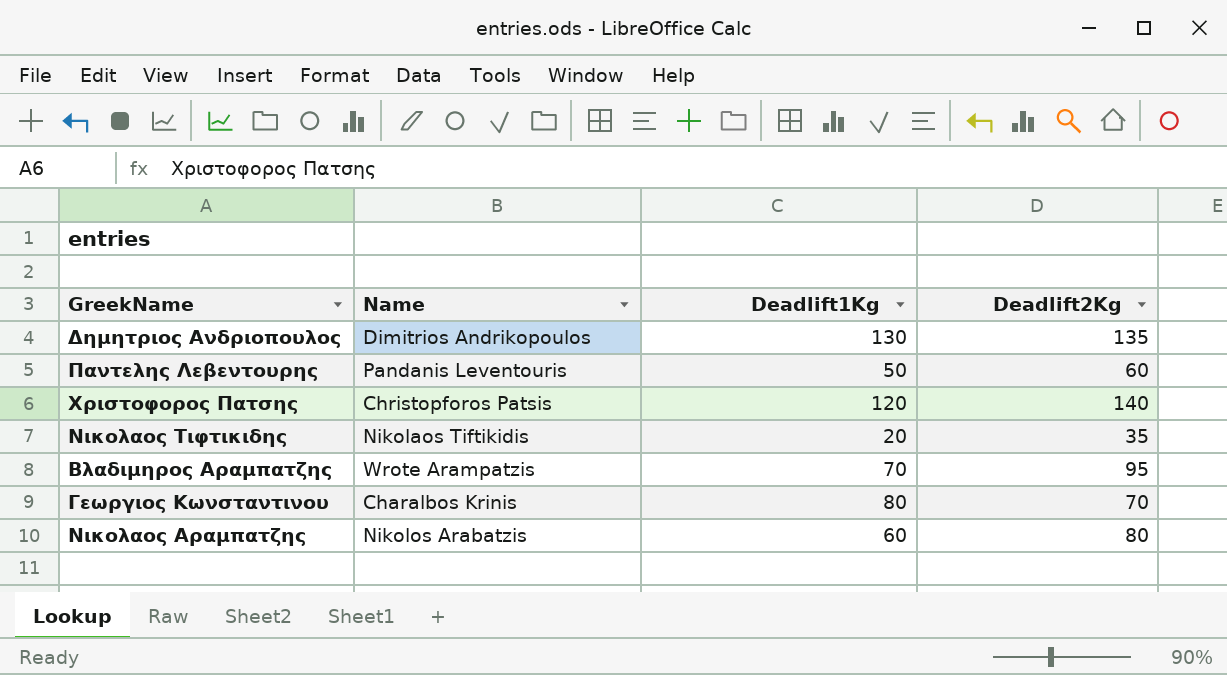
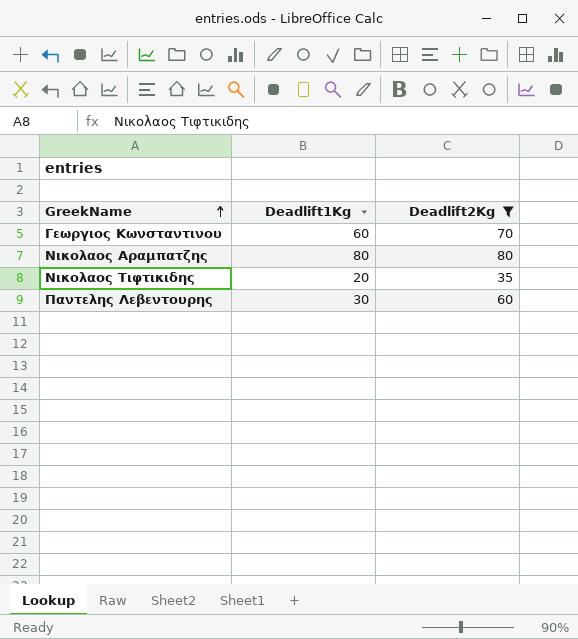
filter: none -> Deadlift2Kg <= 80
row order: none -> GreekName ascending
column Name | position: 2 -> none
Γεωργιος Κωνσταντινου | Deadlift1Kg: 80 -> 60
Νικολαος Αραμπατζης | Deadlift1Kg: 60 -> 80
Παντελης Λεβεντουρης | Deadlift1Kg: 50 -> 30

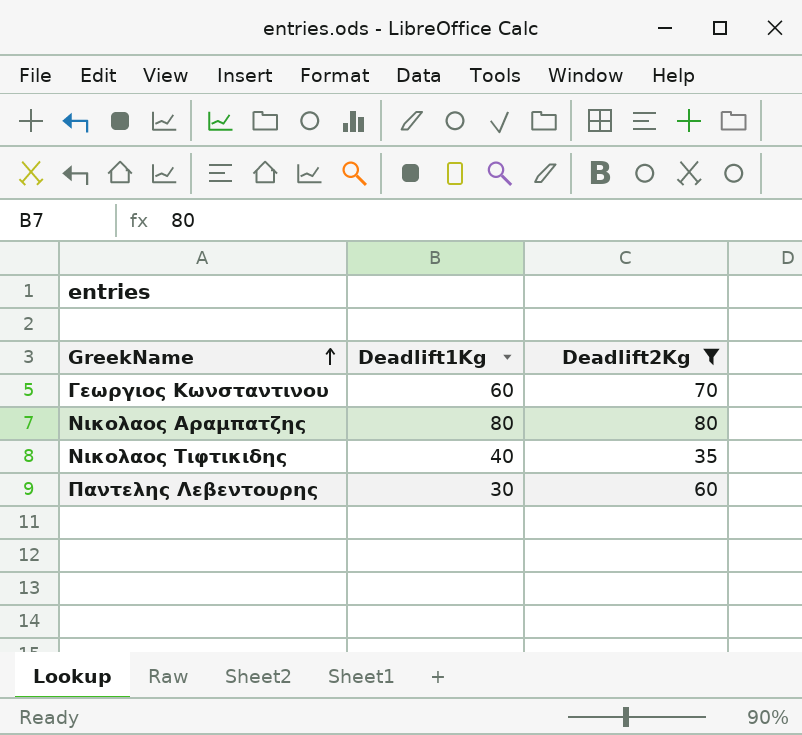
Νικολαος Τιφτικιδης | Deadlift1Kg: 20 -> 40

